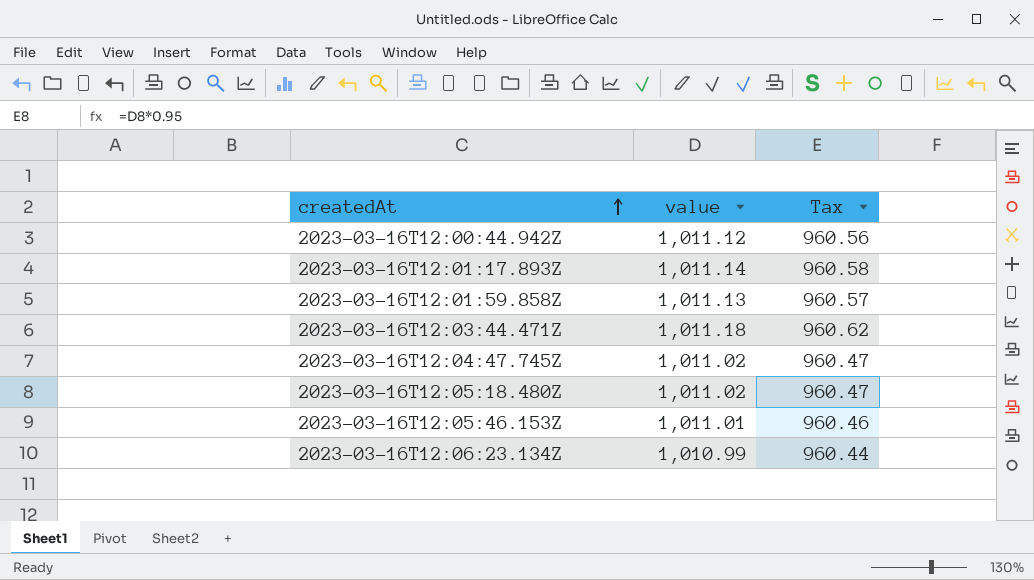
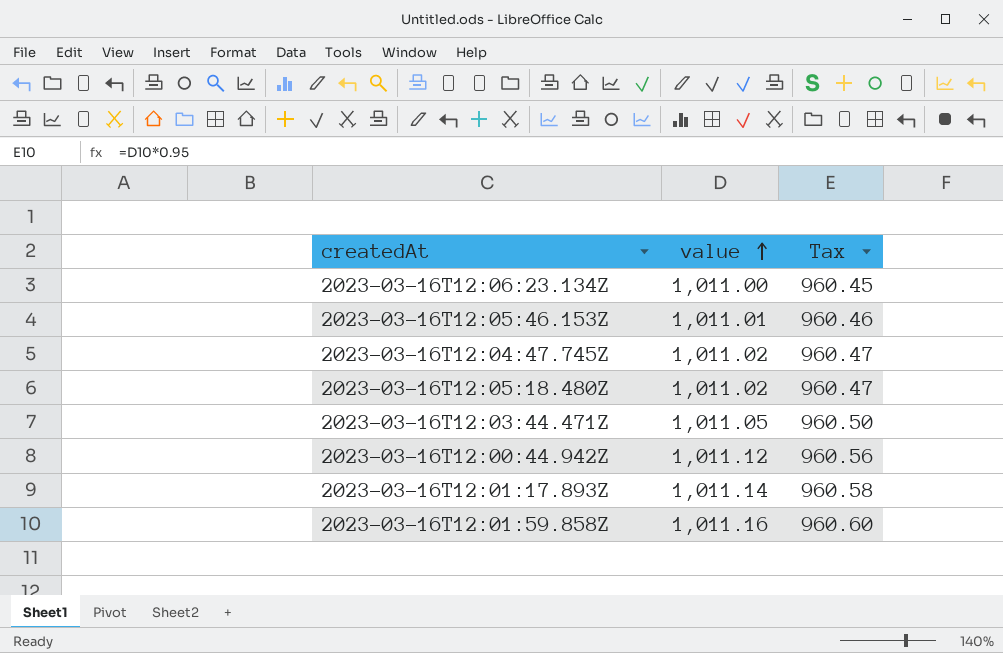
row order: createdAt ascending -> value ascending
2023-03-16T12:06:23.134Z | value: 1,010.99 -> 1,011.00
2023-03-16T12:06:23.134Z | Tax: 960.44 -> 960.45
2023-03-16T12:03:44.471Z | value: 1,011.18 -> 1,011.05
2023-03-16T12:03:44.471Z | Tax: 960.62 -> 960.50
2023-03-16T12:01:59.858Z | value: 1,011.13 -> 1,011.16
2023-03-16T12:01:59.858Z | Tax: 960.57 -> 960.60

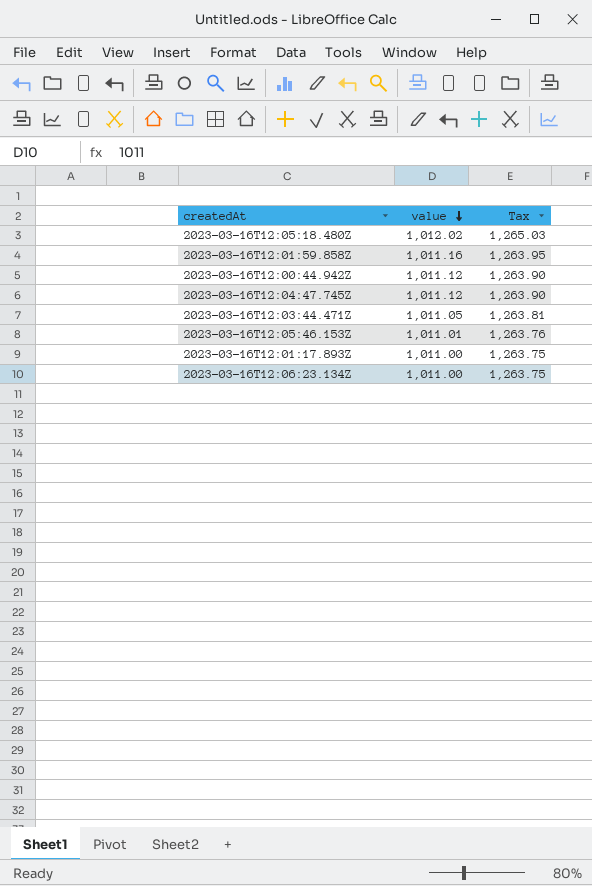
row order: value ascending -> value descending
column Tax | formula: [value] * 0.95 -> [value] * 1.25
2023-03-16T12:05:18.480Z | value: 1,011.02 -> 1,012.02
2023-03-16T12:04:47.745Z | value: 1,011.02 -> 1,011.12
2023-03-16T12:01:17.893Z | value: 1,011.14 -> 1,011.00

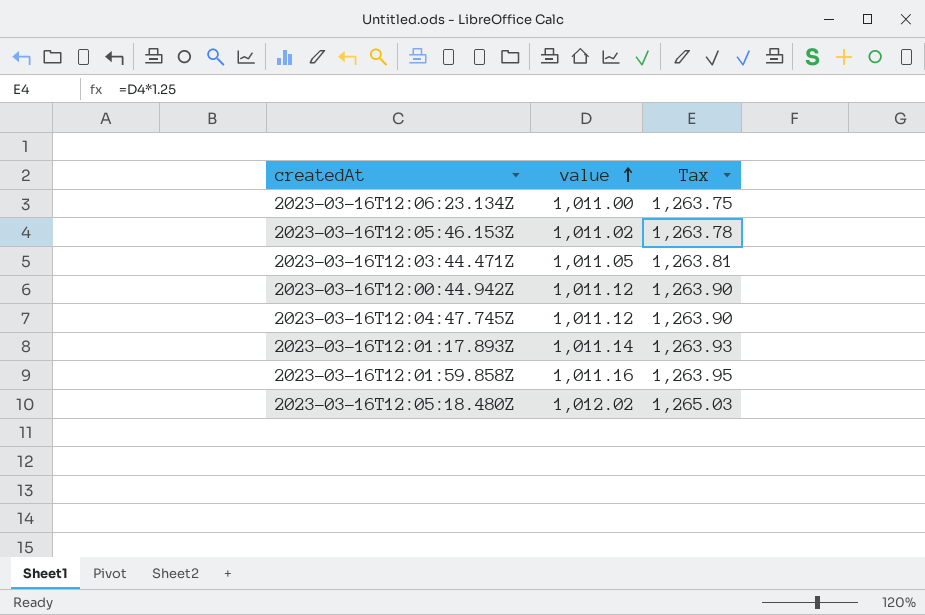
row order: value descending -> value ascending
2023-03-16T12:05:46.153Z | value: 1,011.01 -> 1,011.02
2023-03-16T12:05:46.153Z | Tax: 1,263.76 -> 1,263.78
2023-03-16T12:01:17.893Z | value: 1,011.00 -> 1,011.14
2023-03-16T12:01:17.893Z | Tax: 1,263.75 -> 1,263.93

